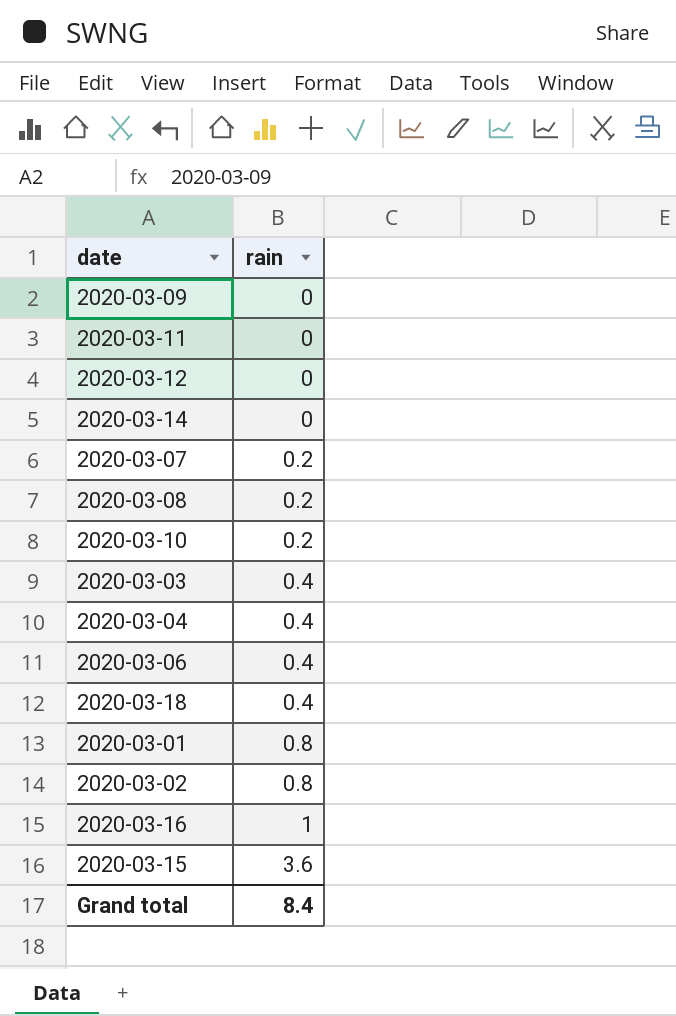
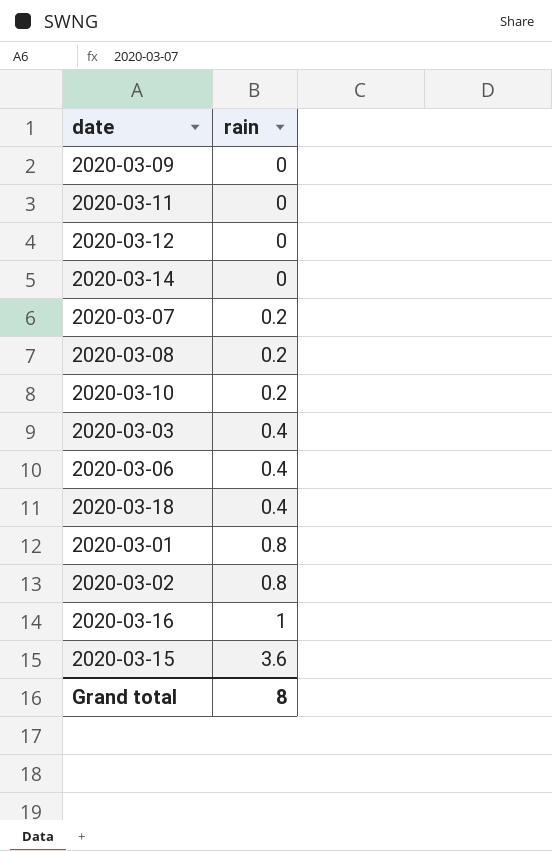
row 2020-03-04: 0.4 -> none
Grand total | rain: 8.4 -> 8

